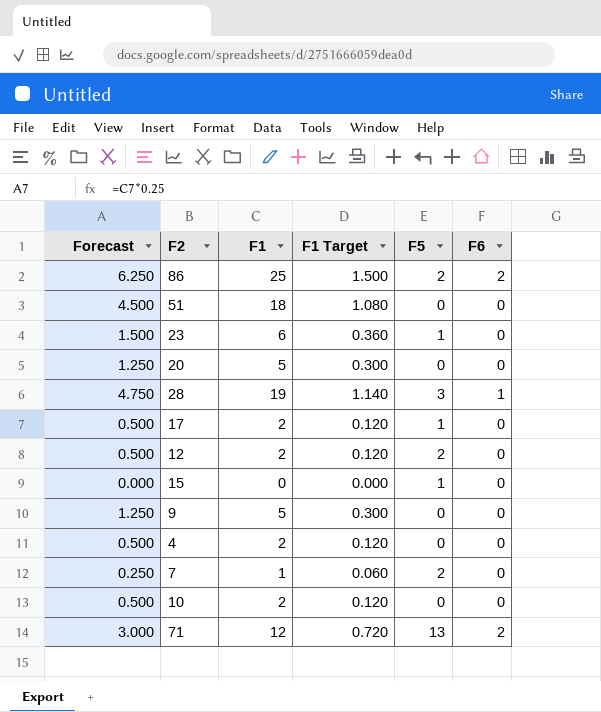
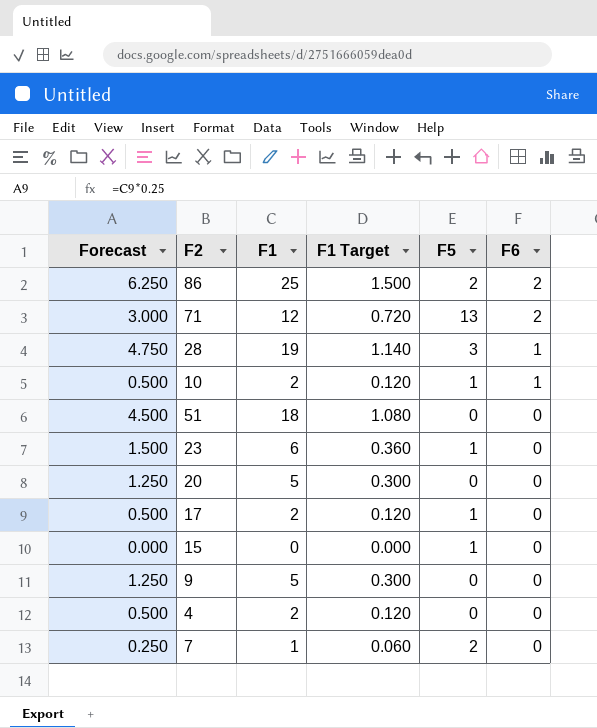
row order: none -> F6 descending
row 12: 0.500 | 2 | 0.120 | 2 | 0 -> none
10 | F5: 0 -> 1
10 | F6: 0 -> 1

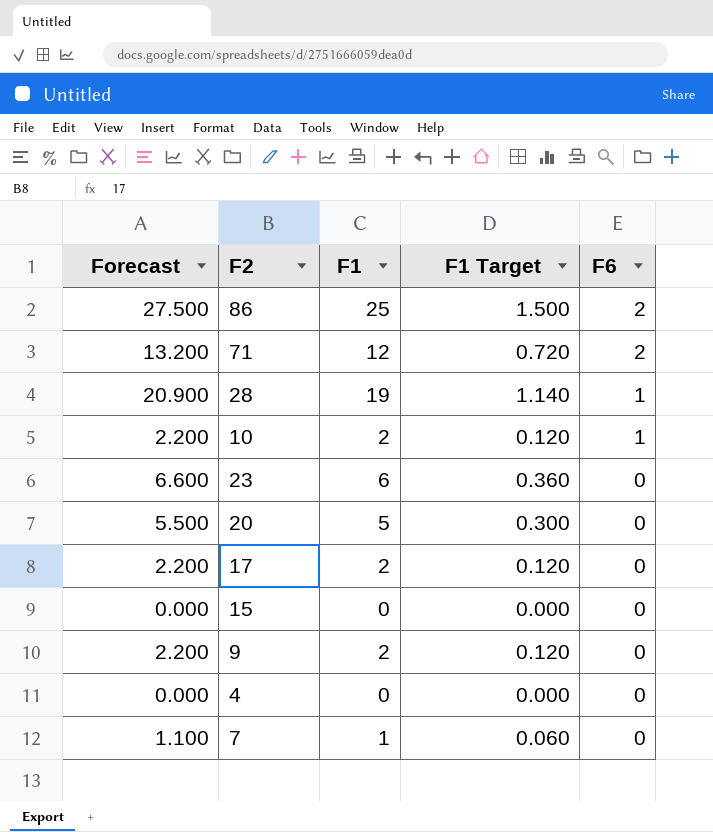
column F5 | position: 5 -> none
column Forecast | formula: [F1] * 0.25 -> [F1] * 1.1
row 51: 4.500 | 18 | 1.080 | 0 | 0 -> none
9 | F1: 5 -> 2
9 | F1 Target: 0.300 -> 0.120
4 | F1: 2 -> 0
4 | F1 Target: 0.120 -> 0.000

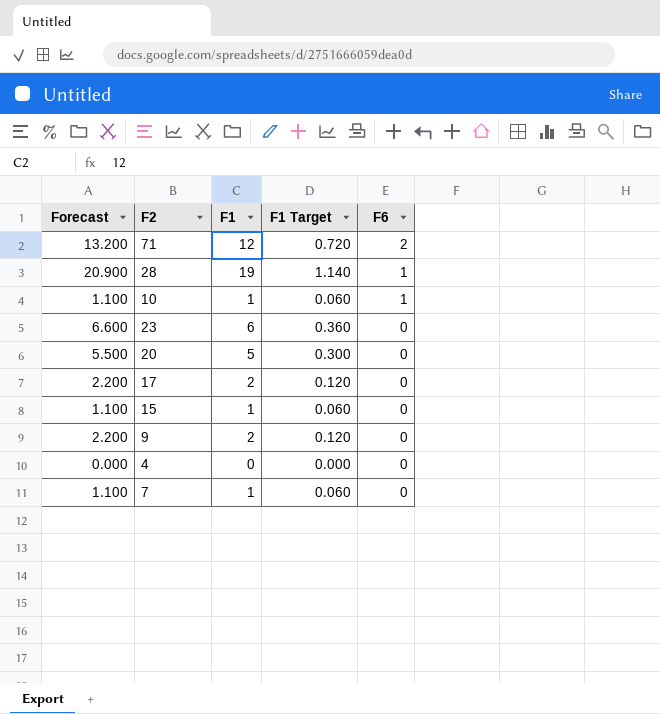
row 86: 27.500 | 25 | 1.500 | 2 -> none
10 | Forecast: 2.200 -> 1.100
10 | F1: 2 -> 1
10 | F1 Target: 0.120 -> 0.060
15 | Forecast: 0.000 -> 1.100
15 | F1: 0 -> 1
15 | F1 Target: 0.000 -> 0.060

